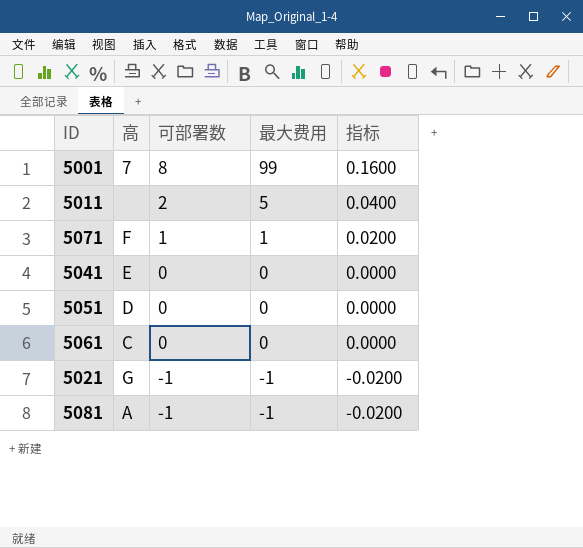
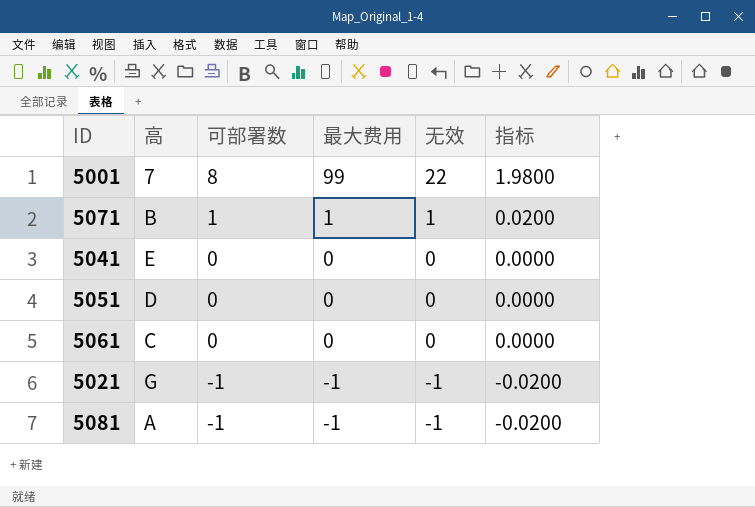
column 无效 | position: none -> 5
column 指标 | formula: [可部署数] * 0.02 -> [最大费用] * 0.02
row 5011: none | 2 | 5 | 0.0400 -> none
5071 | 高: F -> B

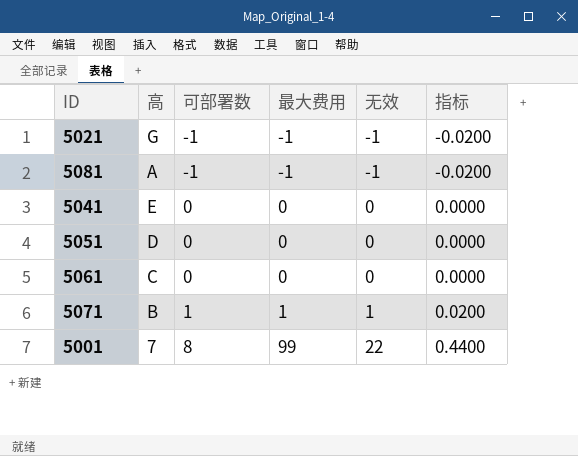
row order: 可部署数 descending -> 可部署数 ascending
column 指标 | formula: [最大费用] * 0.02 -> [无效] * 0.02

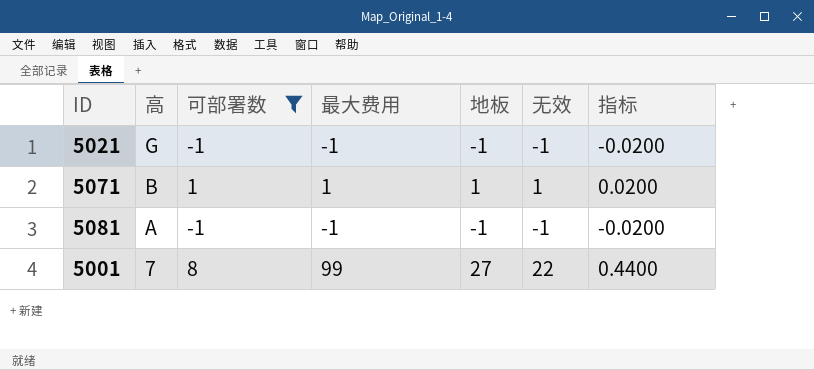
filter: none -> 可部署数 != 0
row order: 可部署数 ascending -> 高 descending
column 地板 | position: none -> 5

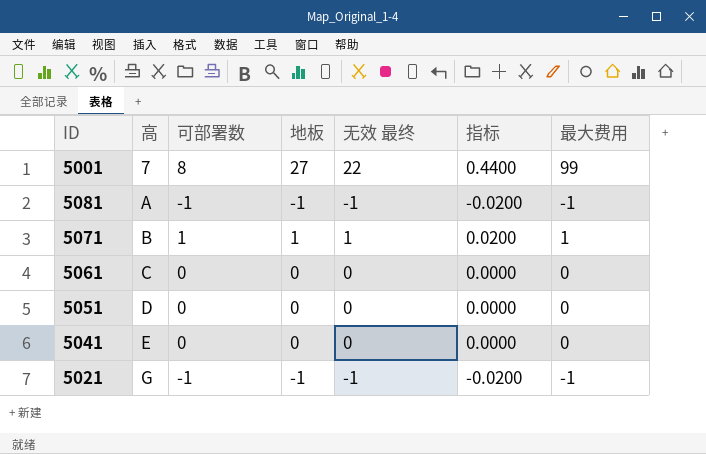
filter: 可部署数 != 0 -> none
row order: 高 descending -> 高 ascending
column name: 无效 -> 无效 最终
column 最大费用 | position: 4 -> 7

